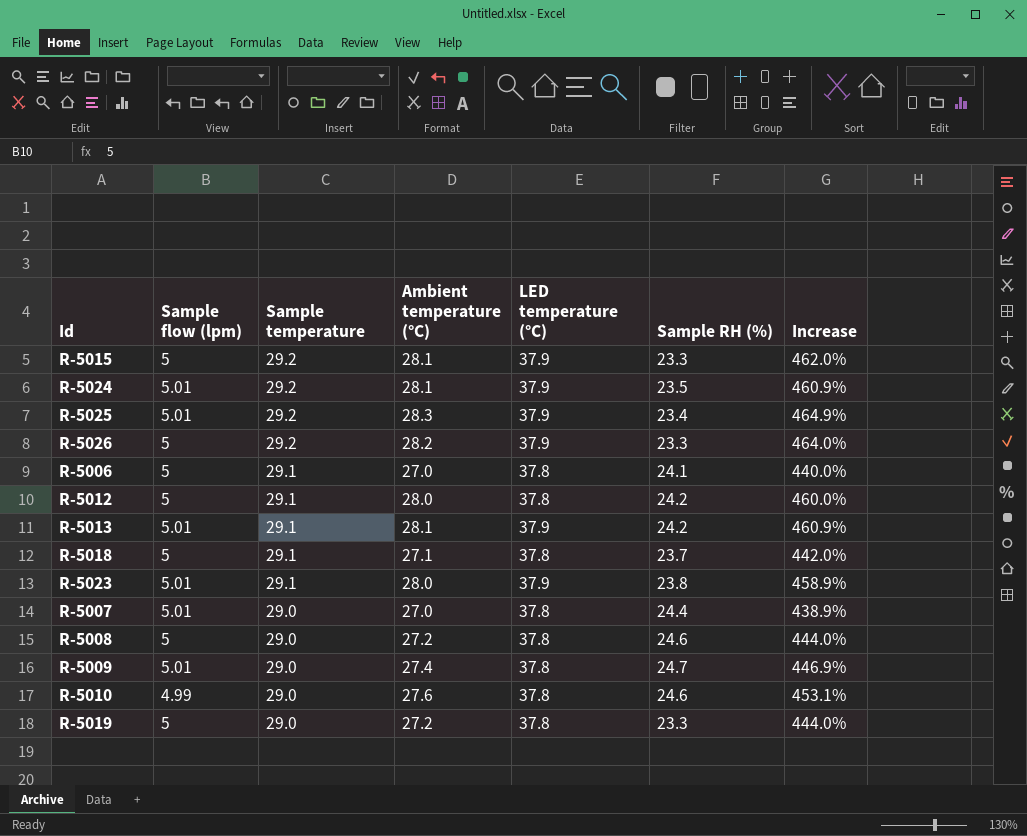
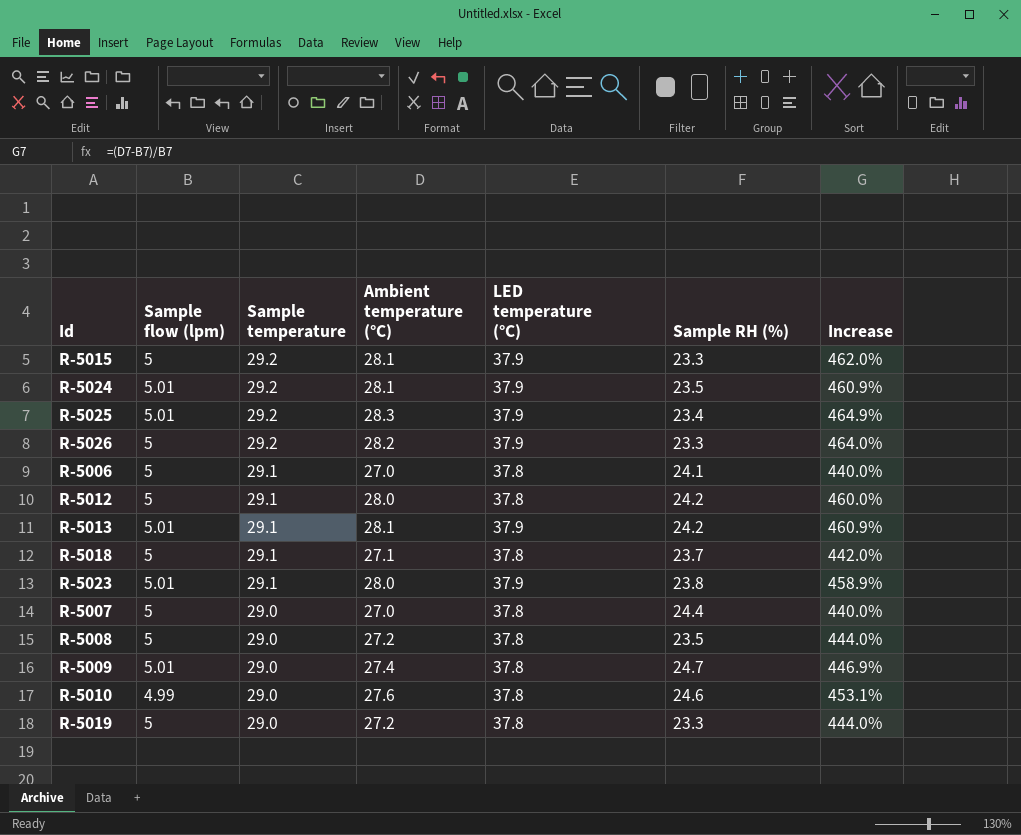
R-5007 | Sample flow (lpm): 5.01 -> 5
R-5007 | Increase: 438.9% -> 440.0%
R-5008 | Sample RH (%): 24.6 -> 23.5

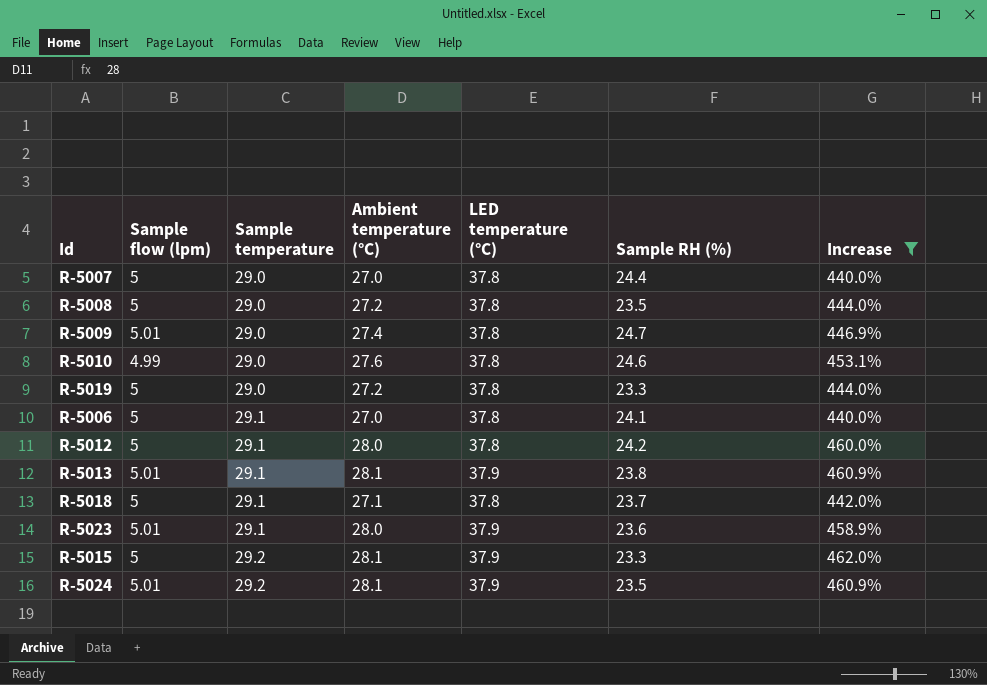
filter: none -> Increase <= 462.0%
row order: Sample temperature descending -> Sample temperature ascending
R-5013 | Sample RH (%): 24.2 -> 23.8
R-5023 | Sample RH (%): 23.8 -> 23.6

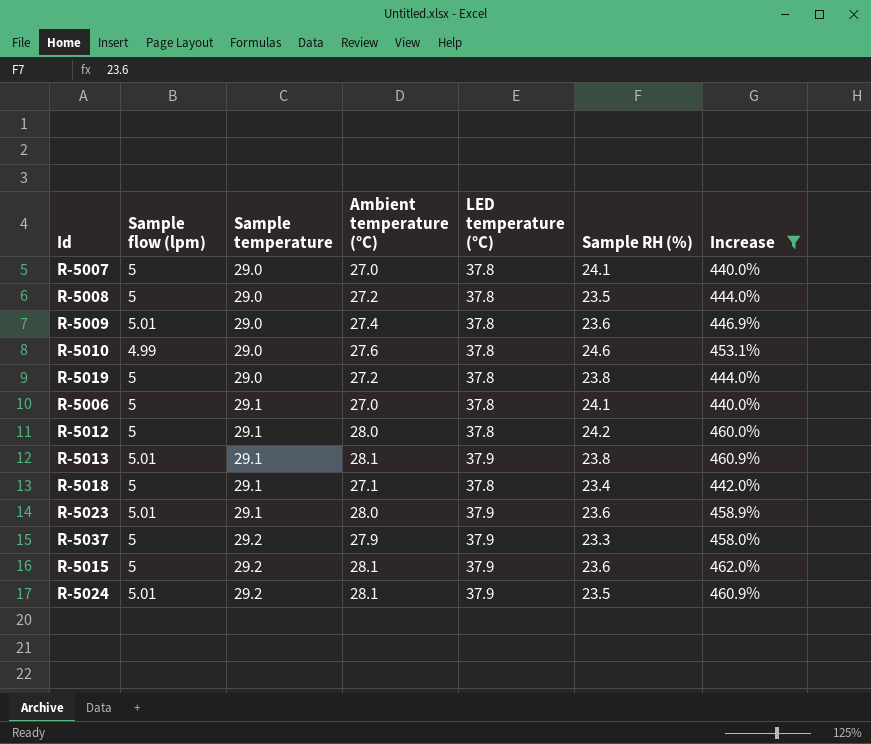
R-5007 | Sample RH (%): 24.4 -> 24.1
R-5009 | Sample RH (%): 24.7 -> 23.6
R-5019 | Sample RH (%): 23.3 -> 23.8
R-5018 | Sample RH (%): 23.7 -> 23.4
row R-5037: none -> 5 | 29.2 | 27.9 | 37.9 | 23.3 | 458.0%
R-5015 | Sample RH (%): 23.3 -> 23.6

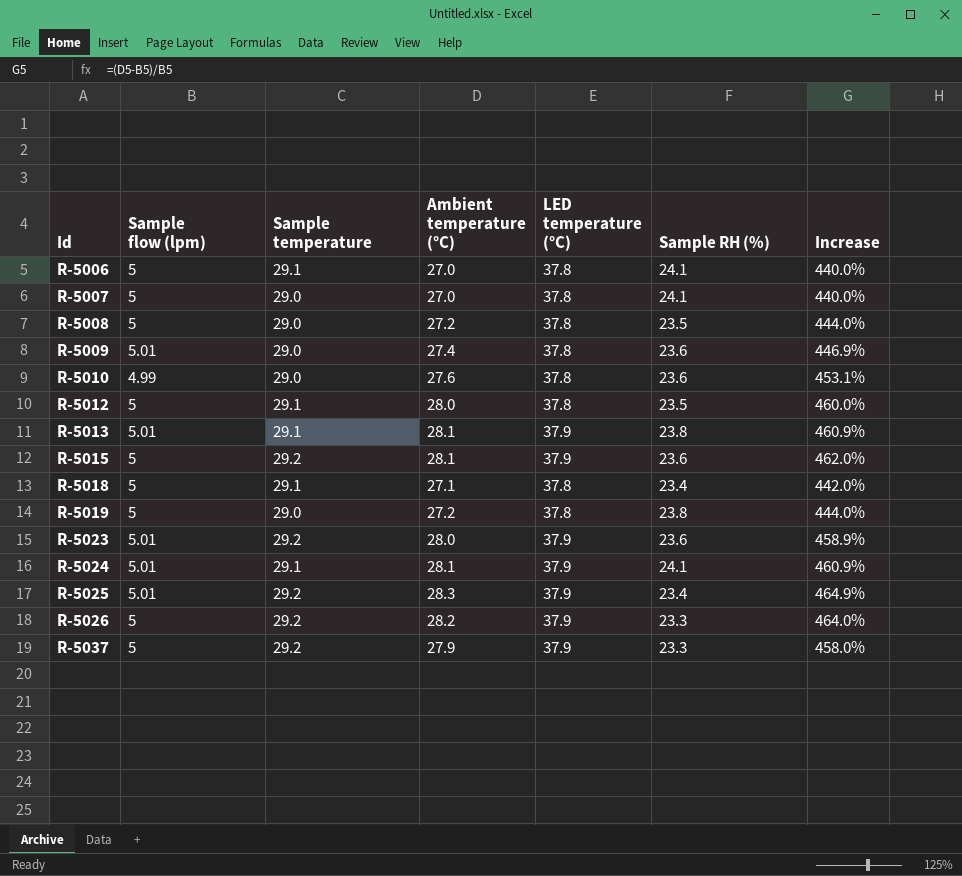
filter: Increase <= 462.0% -> none
row order: Sample temperature ascending -> Id ascending
R-5010 | Sample RH (%): 24.6 -> 23.6
R-5012 | Sample RH (%): 24.2 -> 23.5
R-5023 | Sample temperature: 29.1 -> 29.2
R-5024 | Sample temperature: 29.2 -> 29.1
R-5024 | Sample RH (%): 23.5 -> 24.1

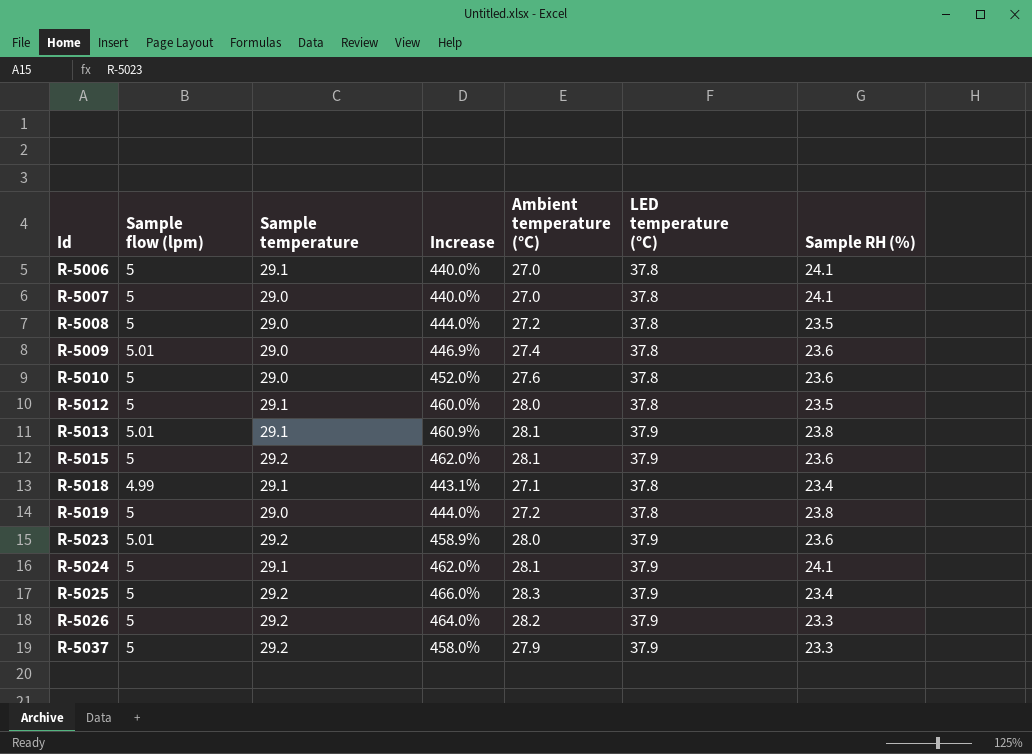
column Increase | position: 7 -> 4
R-5010 | Sample flow (lpm): 4.99 -> 5
R-5010 | Increase: 453.1% -> 452.0%
R-5018 | Sample flow (lpm): 5 -> 4.99
R-5018 | Increase: 442.0% -> 443.1%
R-5024 | Sample flow (lpm): 5.01 -> 5
R-5024 | Increase: 460.9% -> 462.0%
R-5025 | Sample flow (lpm): 5.01 -> 5
R-5025 | Increase: 464.9% -> 466.0%

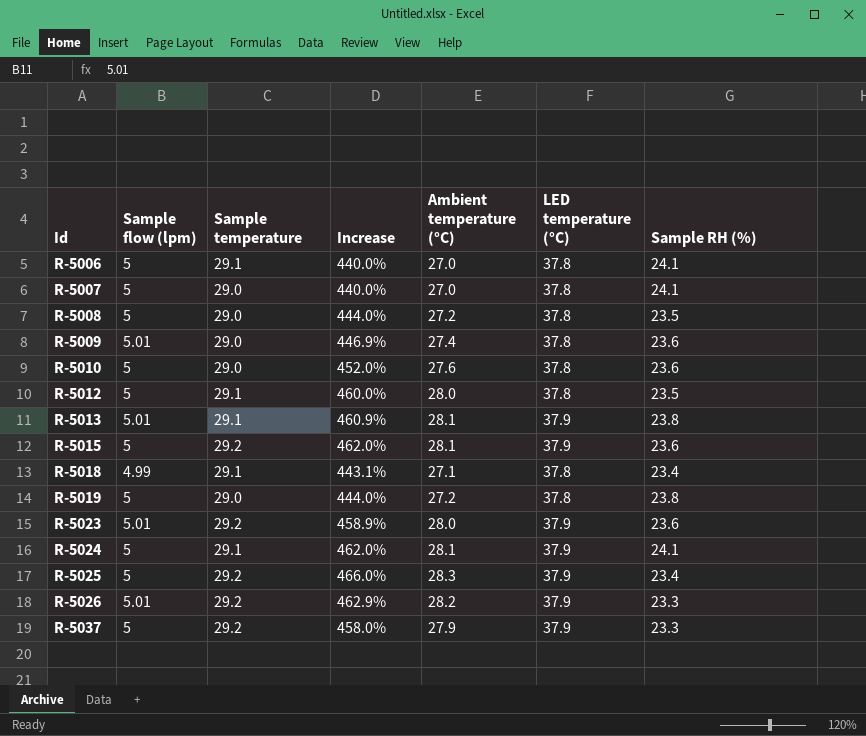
R-5026 | Sample flow (lpm): 5 -> 5.01
R-5026 | Increase: 464.0% -> 462.9%

